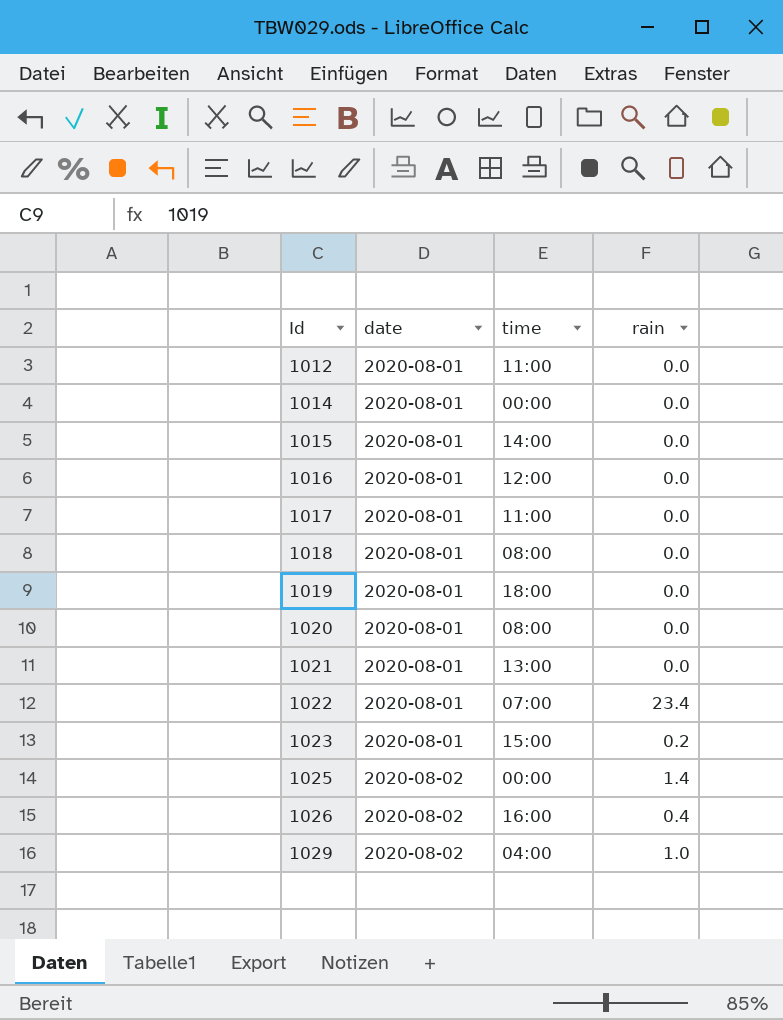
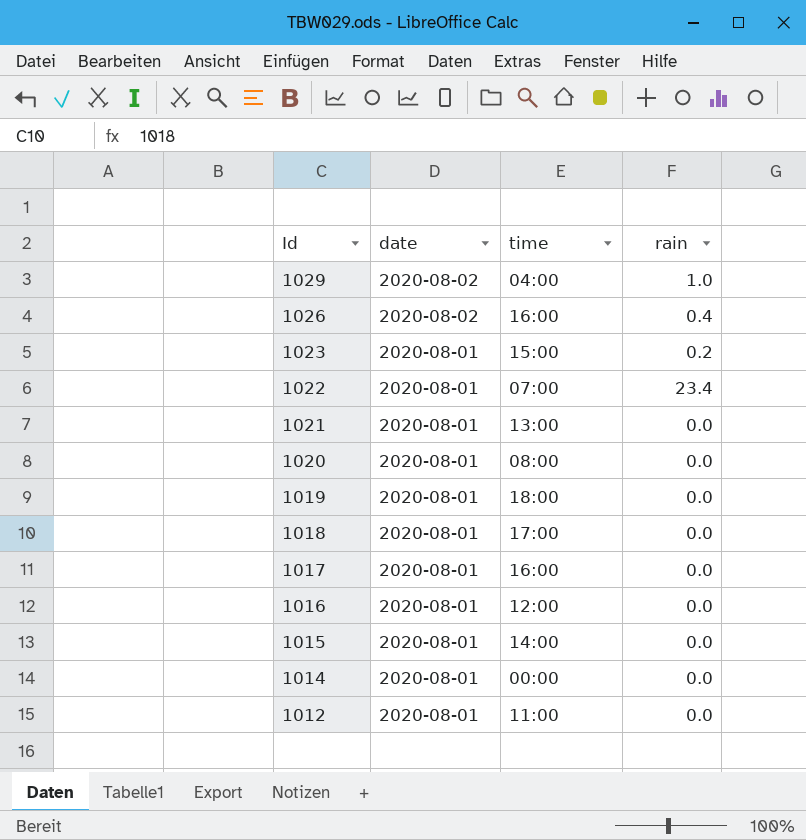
row order: Id ascending -> Id descending
row 1025: 2020-08-02 | 00:00 | 1.4 -> none
1018 | time: 08:00 -> 17:00
1017 | time: 11:00 -> 16:00

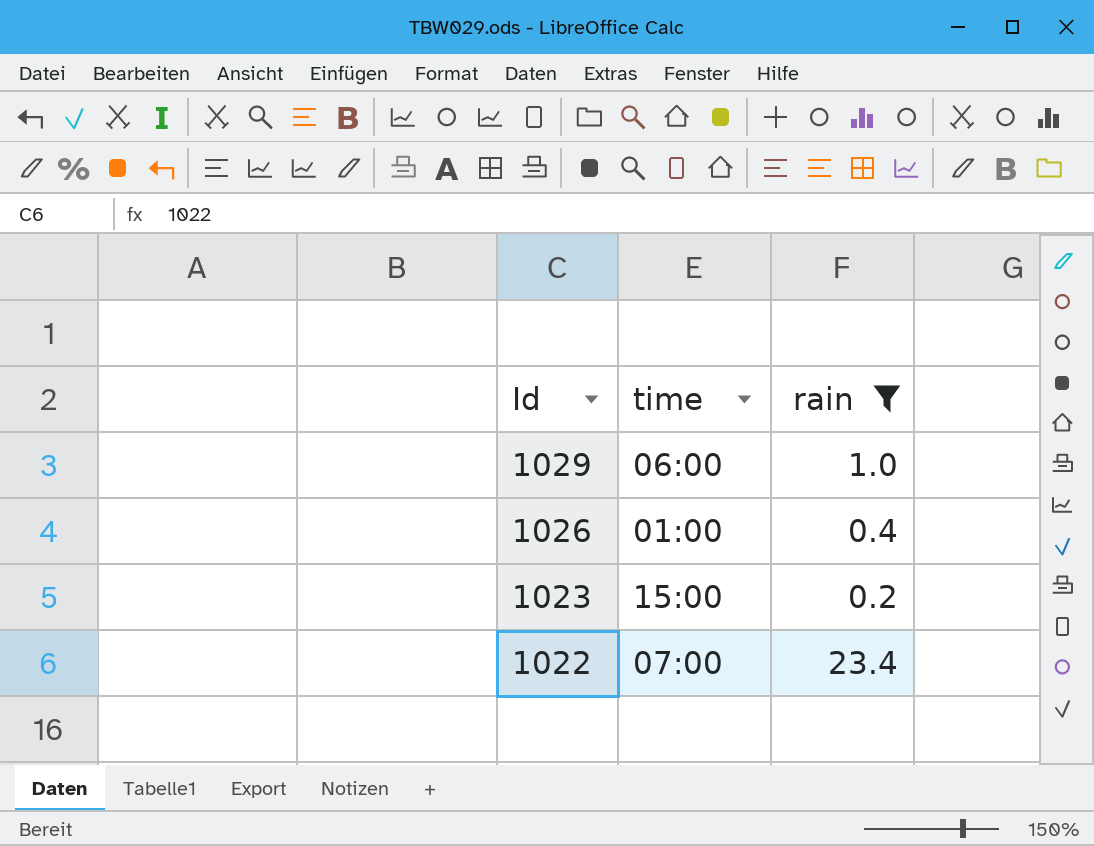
filter: none -> rain != 0.0
column date | position: 2 -> none
1029 | time: 04:00 -> 06:00
1026 | time: 16:00 -> 01:00

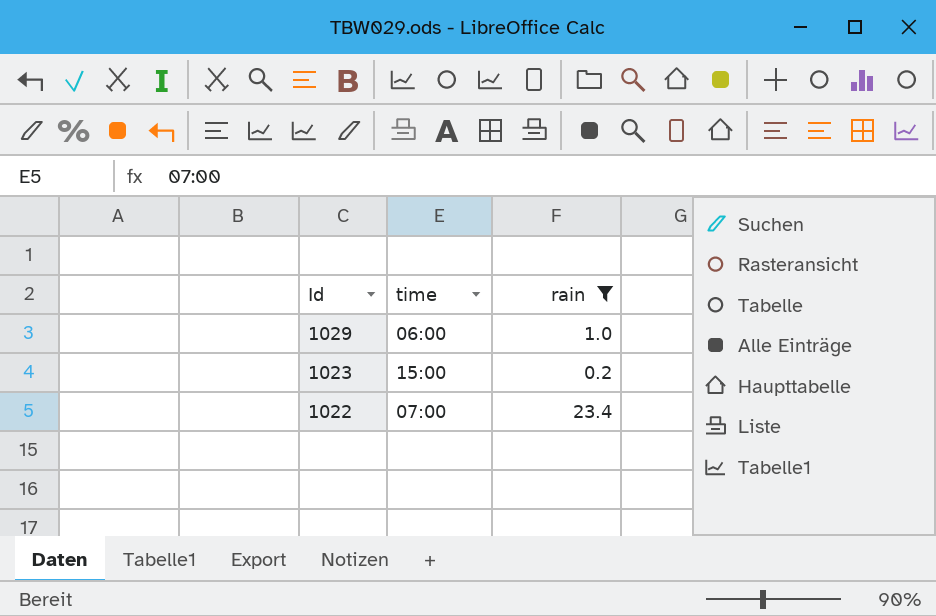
row 1026: 01:00 | 0.4 -> none

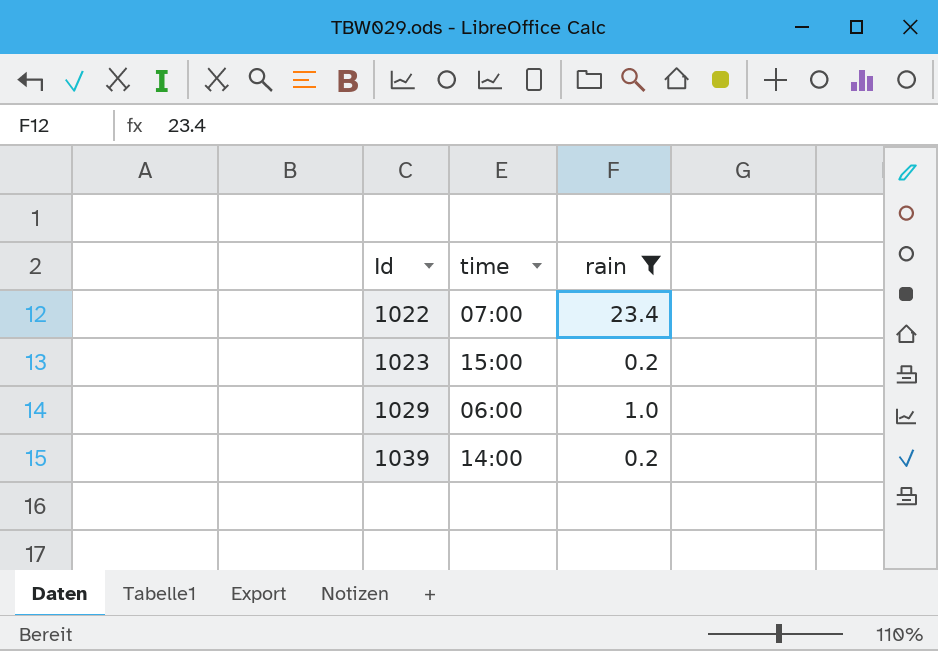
row order: Id descending -> Id ascending
row 1039: none -> 14:00 | 0.2

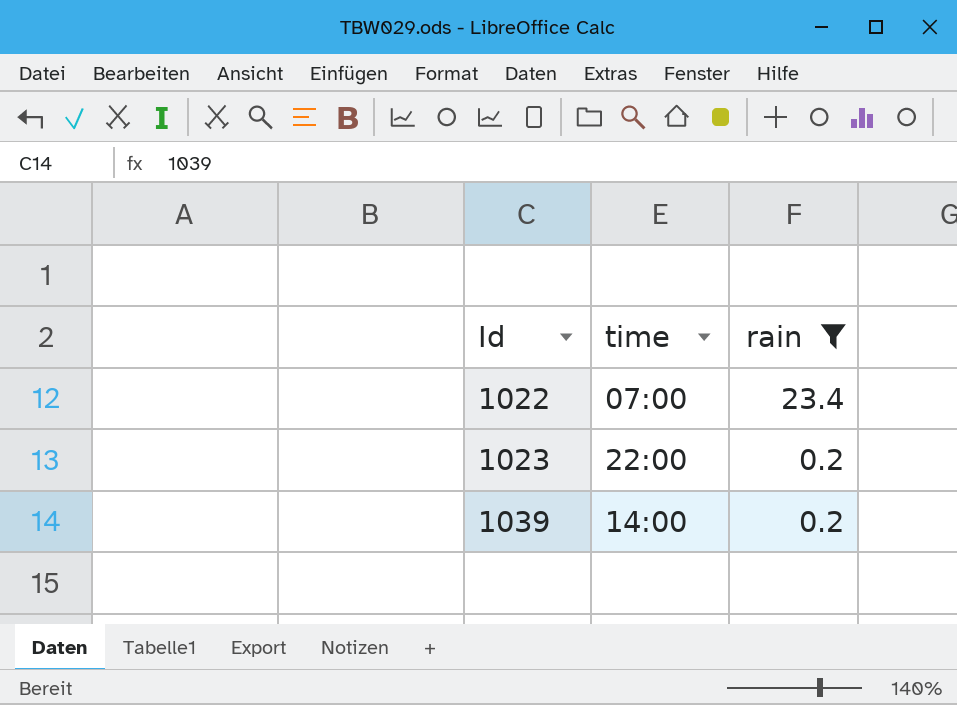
row 1029: 06:00 | 1.0 -> none
1023 | time: 15:00 -> 22:00

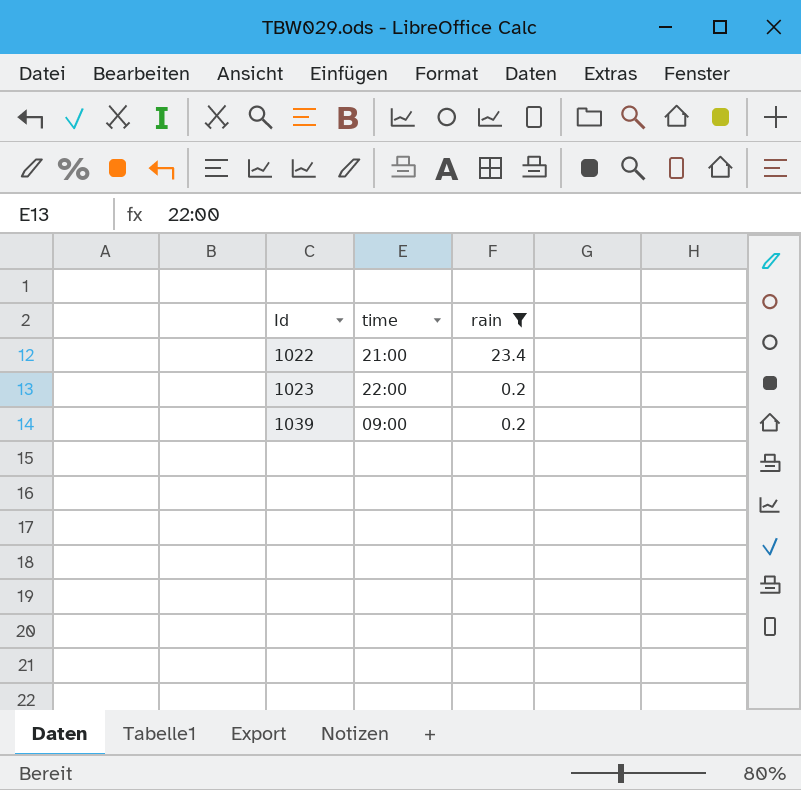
1022 | time: 07:00 -> 21:00
1039 | time: 14:00 -> 09:00

